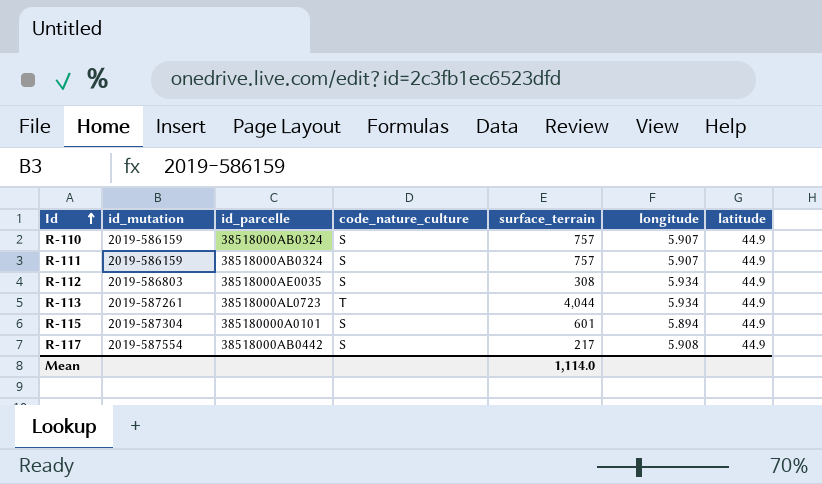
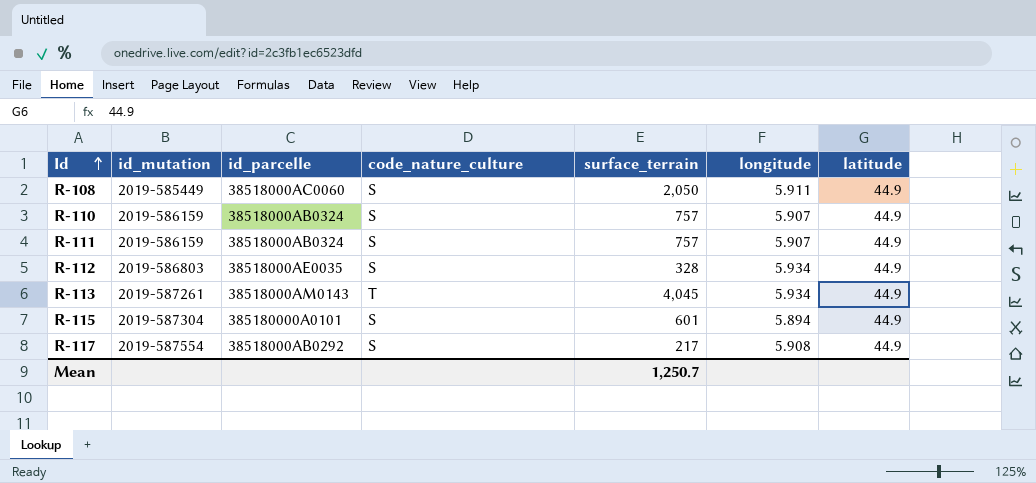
row R-108: none -> 2019-585449 | 38518000AC0060 | S | 2,050 | 5.911 | 44.9
R-112 | surface_terrain: 308 -> 328
R-113 | id_parcelle: 38518000AL0723 -> 38518000AM0143
R-113 | surface_terrain: 4,044 -> 4,045
R-117 | id_parcelle: 38518000AB0442 -> 38518000AB0292
Mean | surface_terrain: 1,114.0 -> 1,250.7

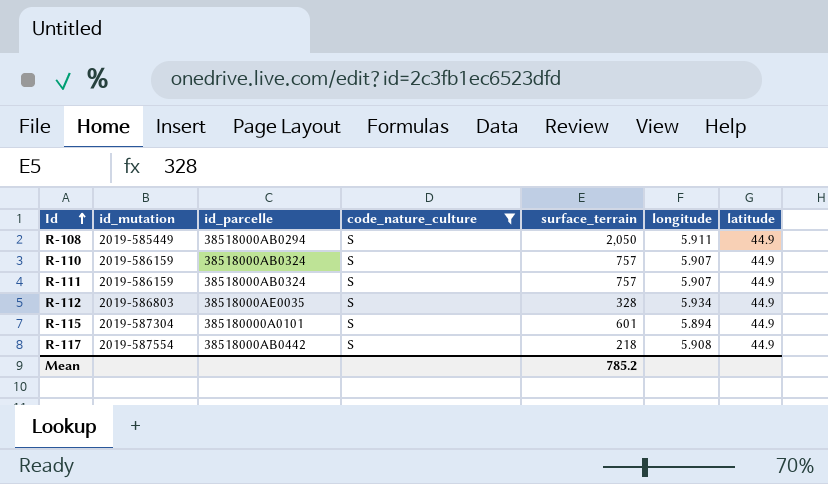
filter: none -> code_nature_culture = S
R-108 | id_parcelle: 38518000AC0060 -> 38518000AB0294
R-117 | id_parcelle: 38518000AB0292 -> 38518000AB0442
R-117 | surface_terrain: 217 -> 218
Mean | surface_terrain: 1,250.7 -> 785.2

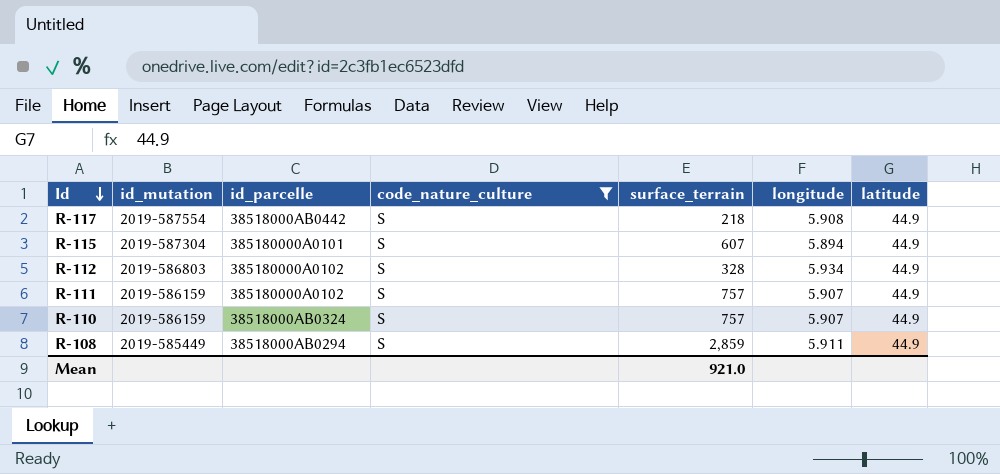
row order: Id ascending -> Id descending
R-115 | surface_terrain: 601 -> 607
R-112 | id_parcelle: 38518000AE0035 -> 385180000A0102
R-111 | id_parcelle: 38518000AB0324 -> 385180000A0102
R-108 | surface_terrain: 2,050 -> 2,859
Mean | surface_terrain: 785.2 -> 921.0

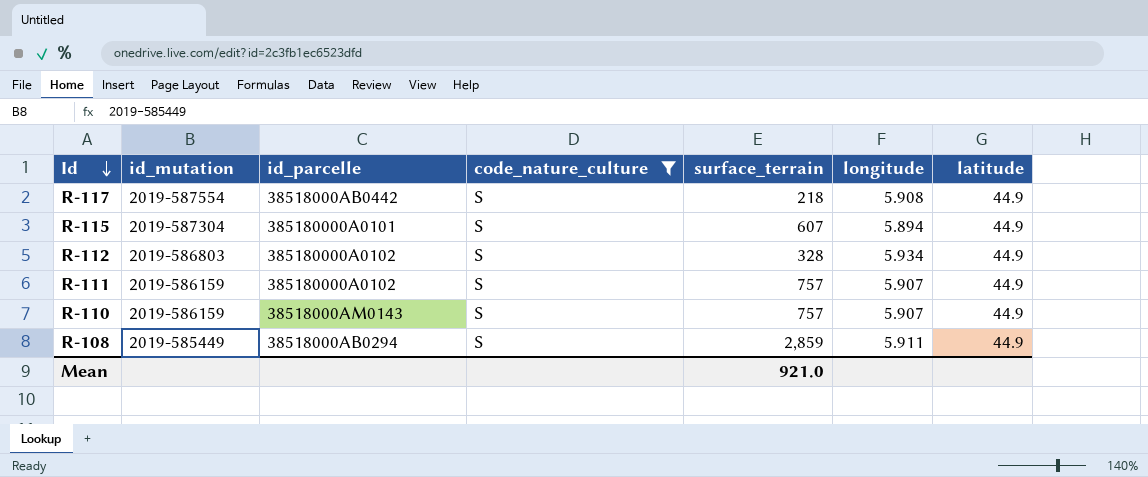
R-110 | id_parcelle: 38518000AB0324 -> 38518000AM0143

